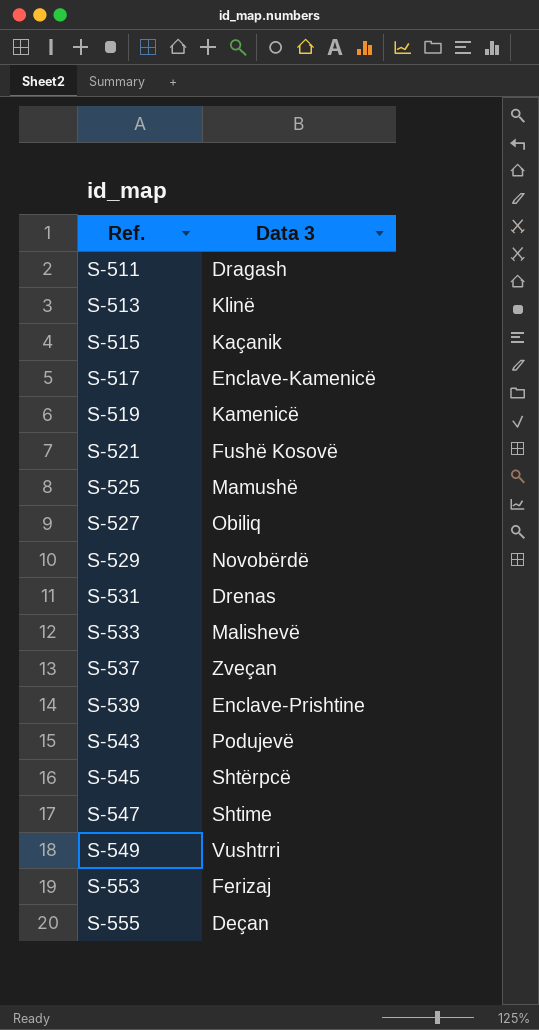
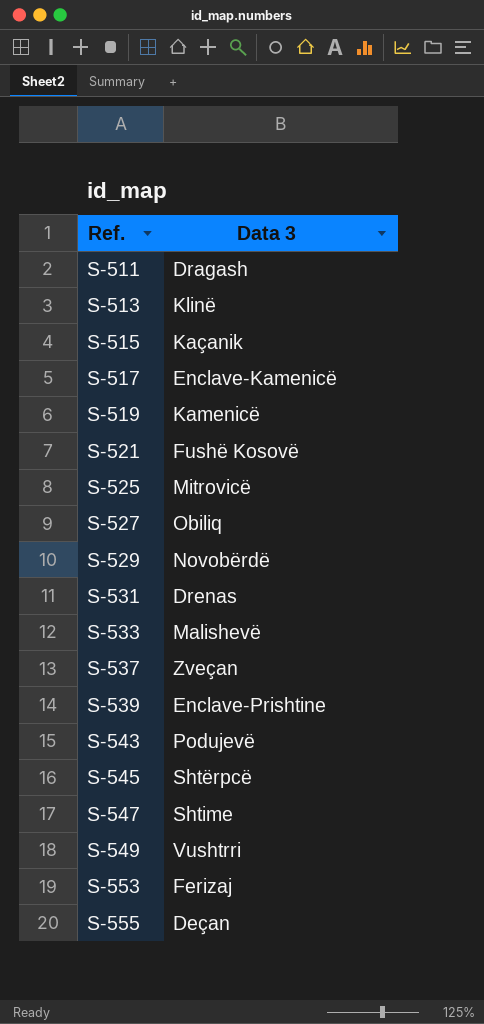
S-525 | Data 3: Mamushë -> Mitrovicë

